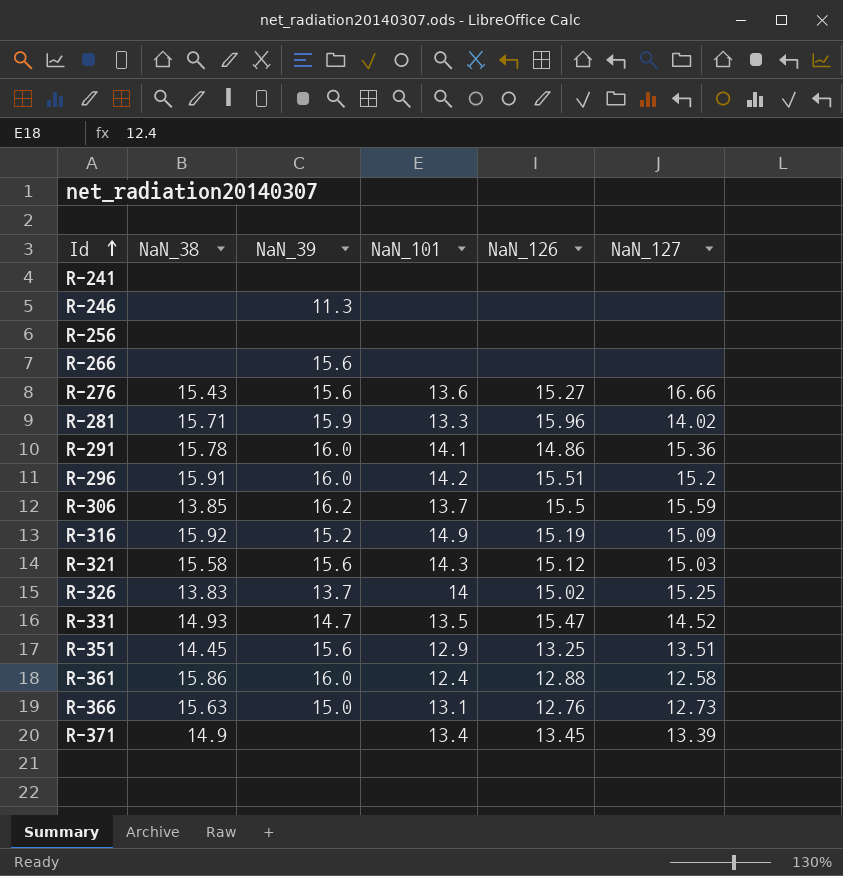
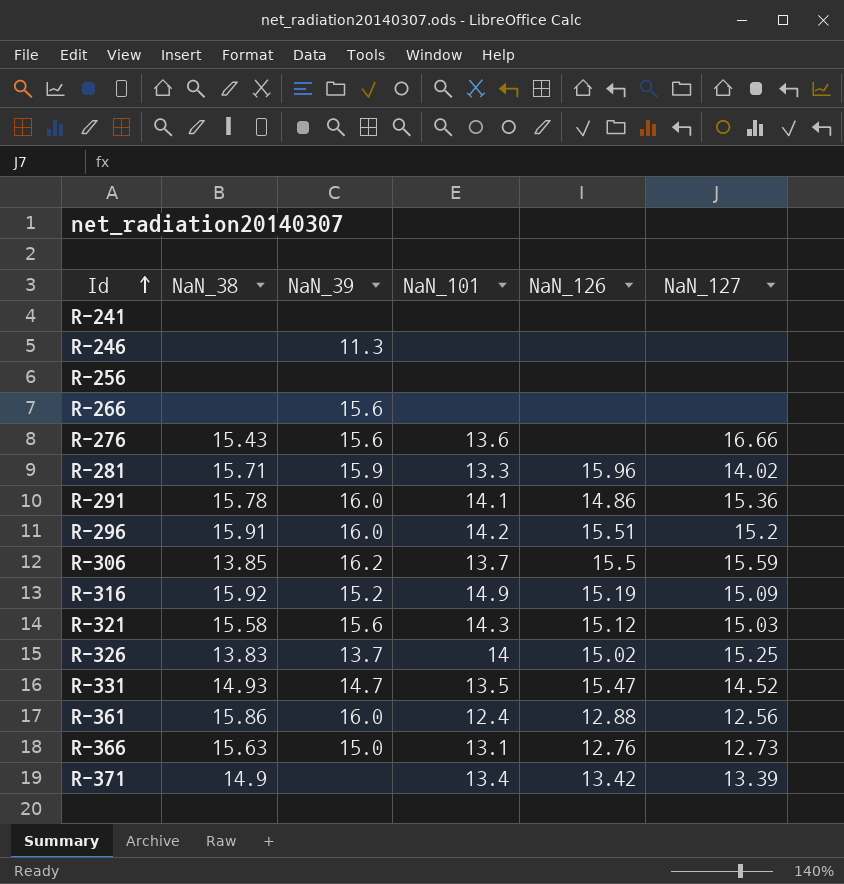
row R-351: 14.45 | 15.6 | 12.9 | 13.25 | 13.51 -> none
R-276 | NaN_126: 15.27 -> none
R-361 | NaN_127: 12.58 -> 12.56
R-371 | NaN_126: 13.45 -> 13.42

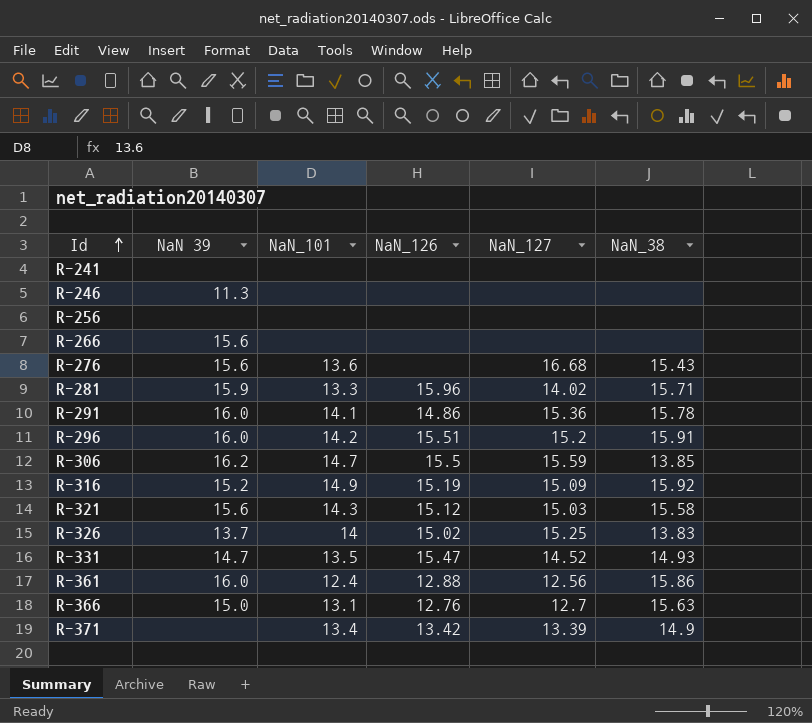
column name: NaN_39 -> NaN 39
column NaN_38 | position: 2 -> 6
R-276 | NaN_127: 16.66 -> 16.68
R-306 | NaN_101: 13.7 -> 14.7
R-366 | NaN_127: 12.73 -> 12.7

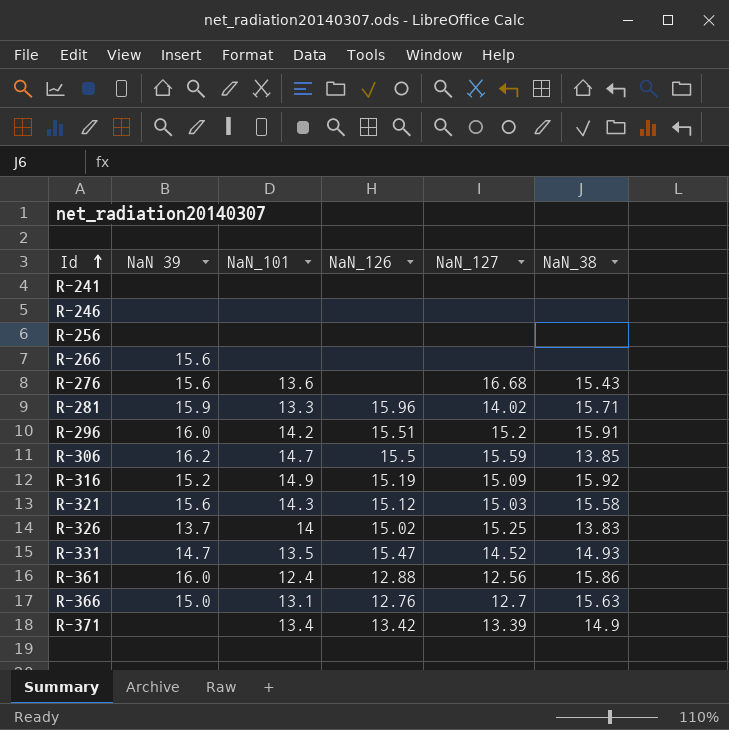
row R-291: 16.0 | 14.1 | 14.86 | 15.36 | 15.78 -> none
R-246 | NaN 39: 11.3 -> none

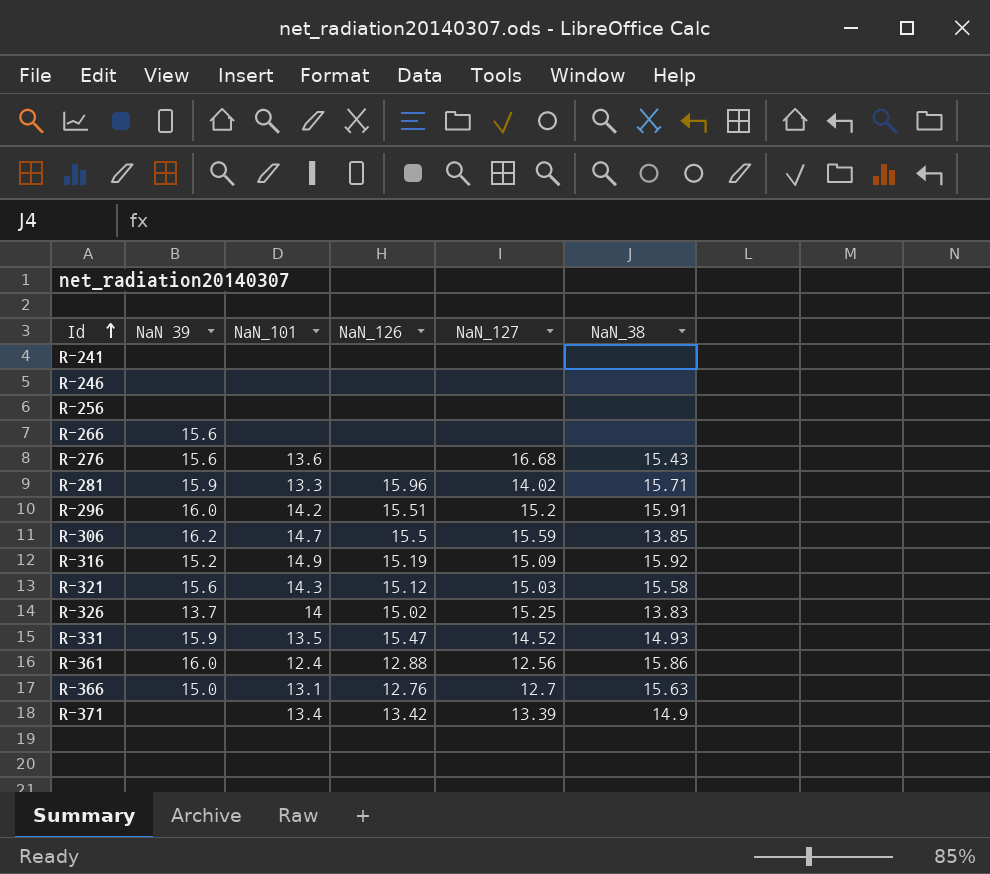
R-331 | NaN 39: 14.7 -> 15.9

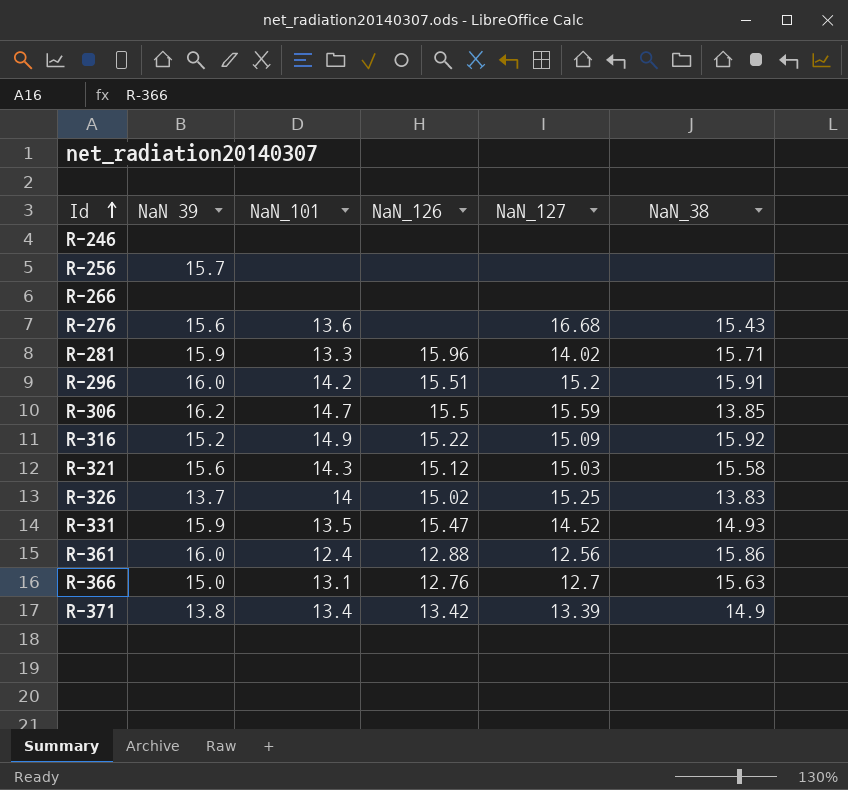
row R-241: none | none | none | none | none -> none
R-256 | NaN 39: none -> 15.7
R-266 | NaN 39: 15.6 -> none
R-316 | NaN_126: 15.19 -> 15.22
R-371 | NaN 39: none -> 13.8

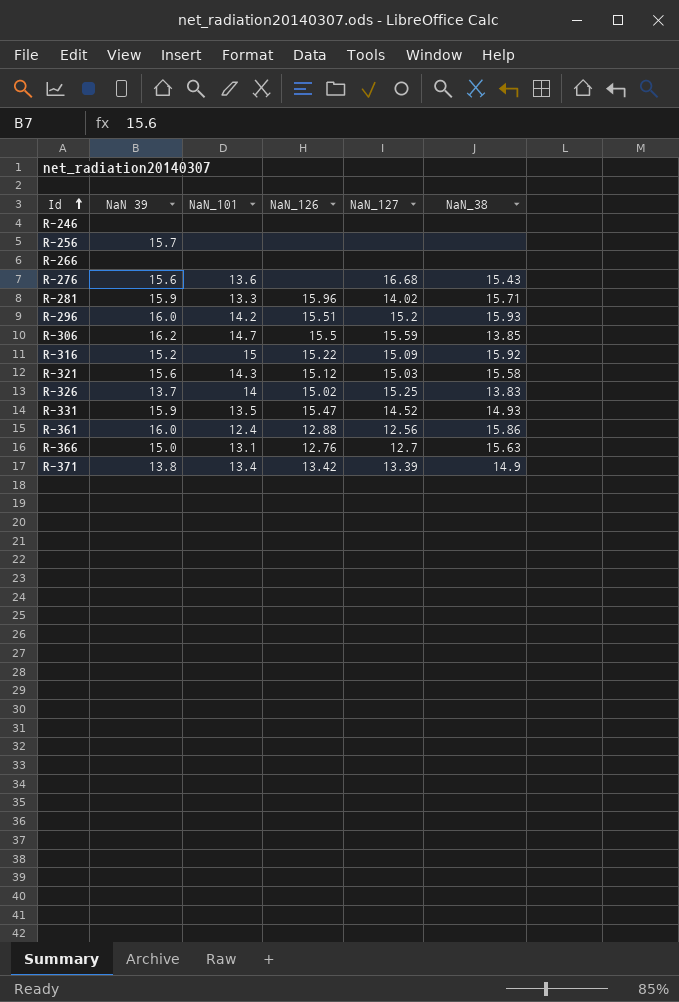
R-296 | NaN_38: 15.91 -> 15.93
R-316 | NaN_101: 14.9 -> 15

